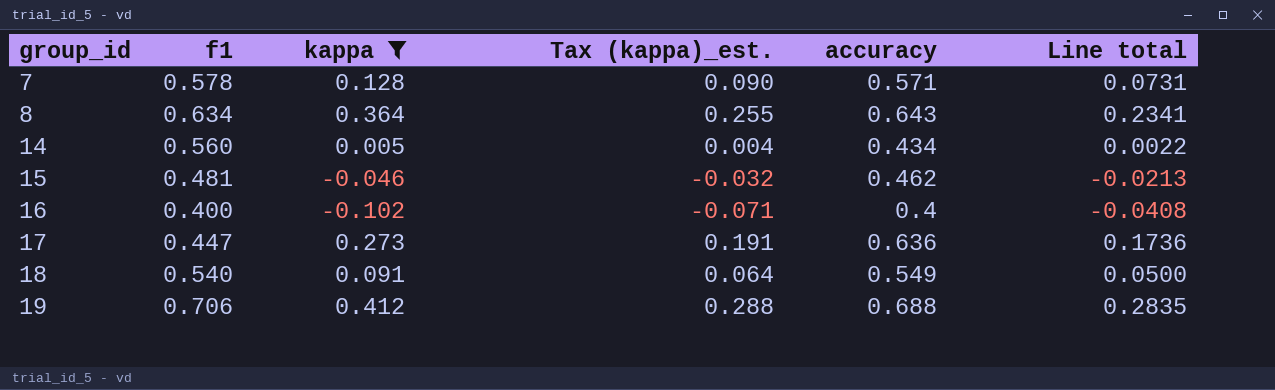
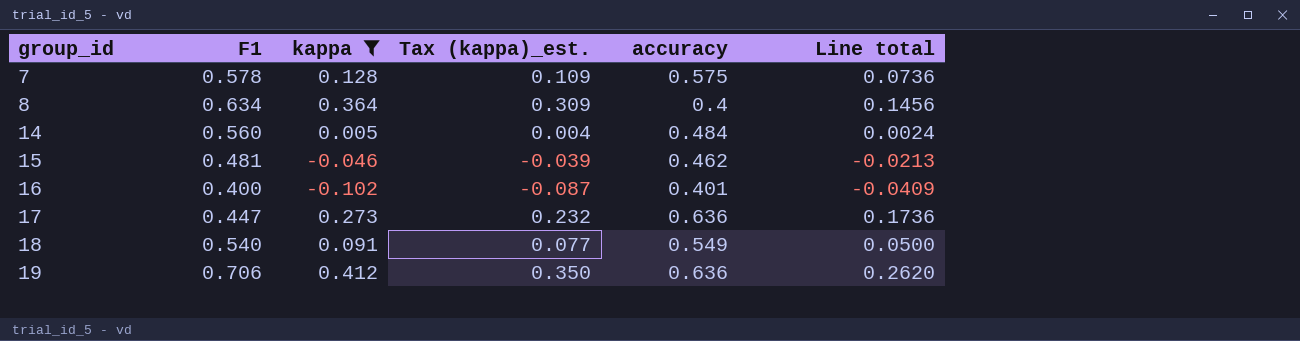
column name: f1 -> F1
column Tax (kappa)_est. | formula: [kappa] * 0.7 -> [kappa] * 0.85
7 | accuracy: 0.571 -> 0.575
7 | Line total: 0.0731 -> 0.0736
8 | accuracy: 0.643 -> 0.4
8 | Line total: 0.2341 -> 0.1456
14 | accuracy: 0.434 -> 0.484
14 | Line total: 0.0022 -> 0.0024
16 | accuracy: 0.4 -> 0.401
16 | Line total: -0.0408 -> -0.0409
19 | accuracy: 0.688 -> 0.636
19 | Line total: 0.2835 -> 0.2620

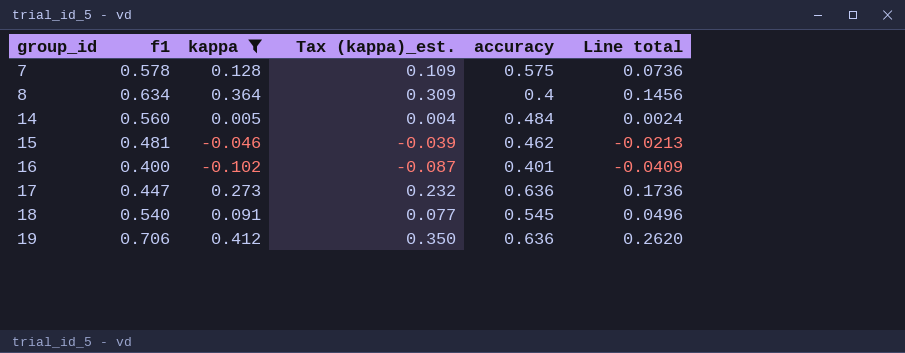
column name: F1 -> f1
18 | accuracy: 0.549 -> 0.545
18 | Line total: 0.0500 -> 0.0496

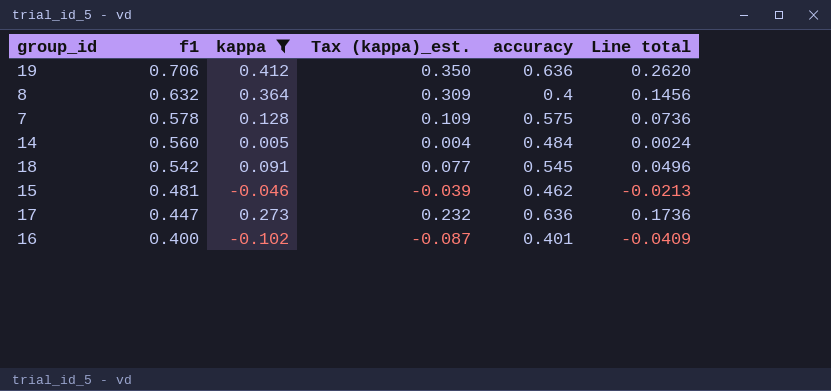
row order: group_id ascending -> f1 descending
8 | f1: 0.634 -> 0.632
18 | f1: 0.540 -> 0.542

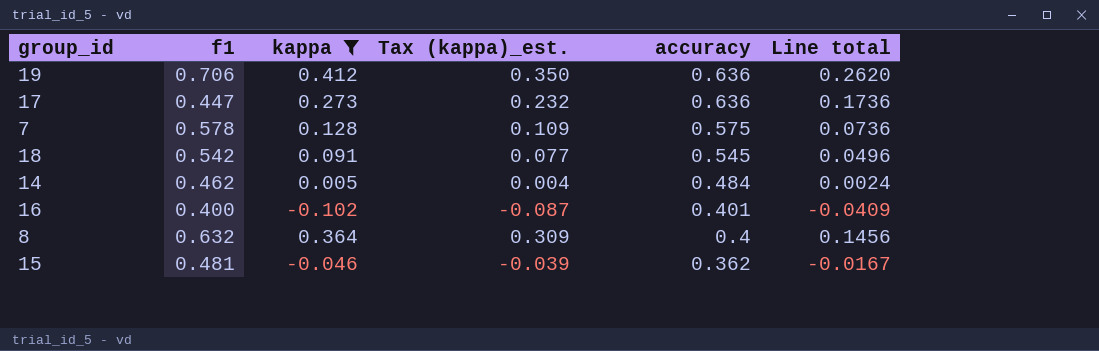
row order: f1 descending -> accuracy descending
14 | f1: 0.560 -> 0.462
15 | accuracy: 0.462 -> 0.362
15 | Line total: -0.0213 -> -0.0167

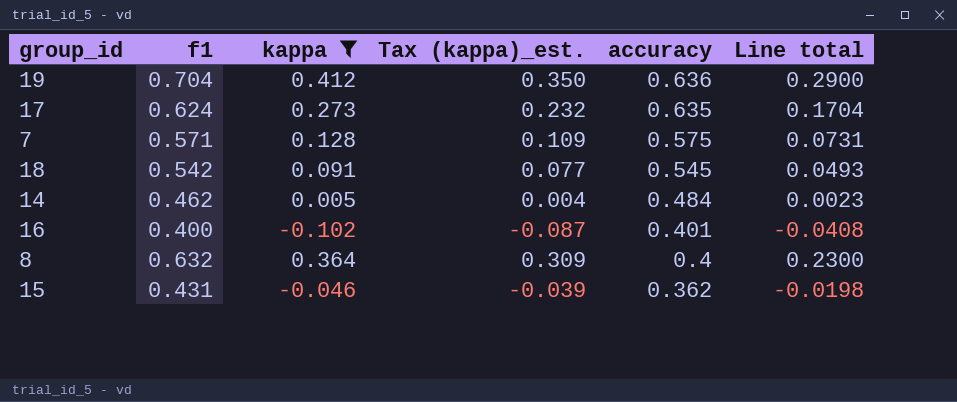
column Line total | formula: [kappa] * [accuracy] -> [f1] * [kappa]
19 | f1: 0.706 -> 0.704
17 | f1: 0.447 -> 0.624
17 | accuracy: 0.636 -> 0.635
7 | f1: 0.578 -> 0.571
15 | f1: 0.481 -> 0.431

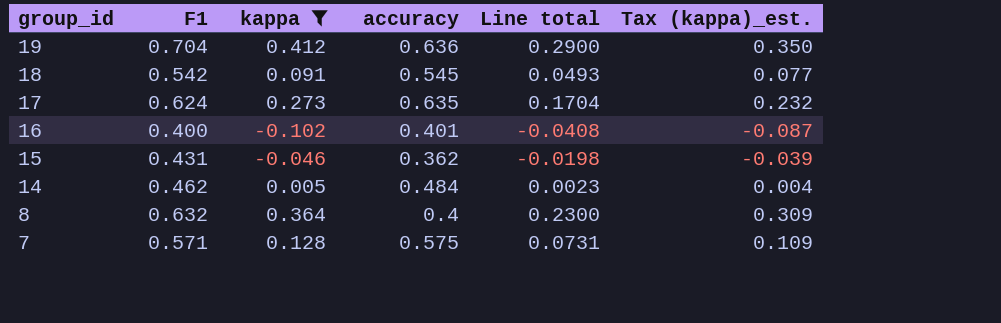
row order: accuracy descending -> group_id descending
column name: f1 -> F1
column Tax (kappa)_est. | position: 4 -> 6

